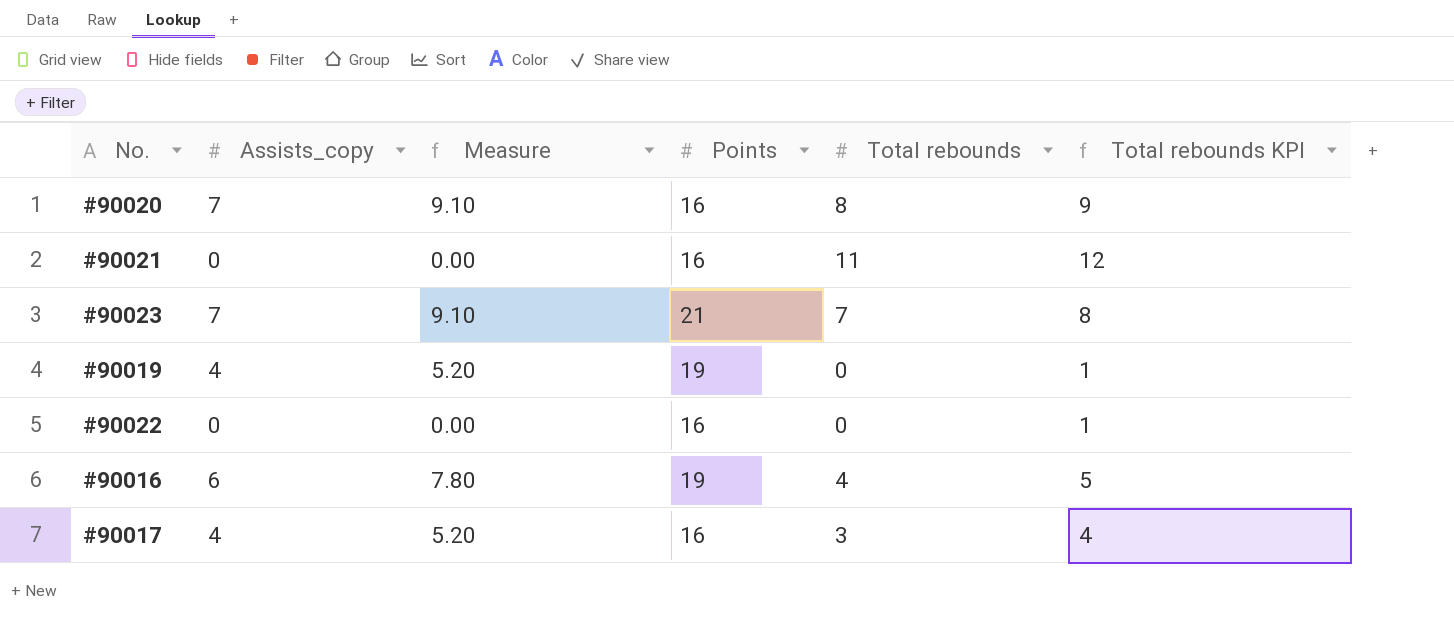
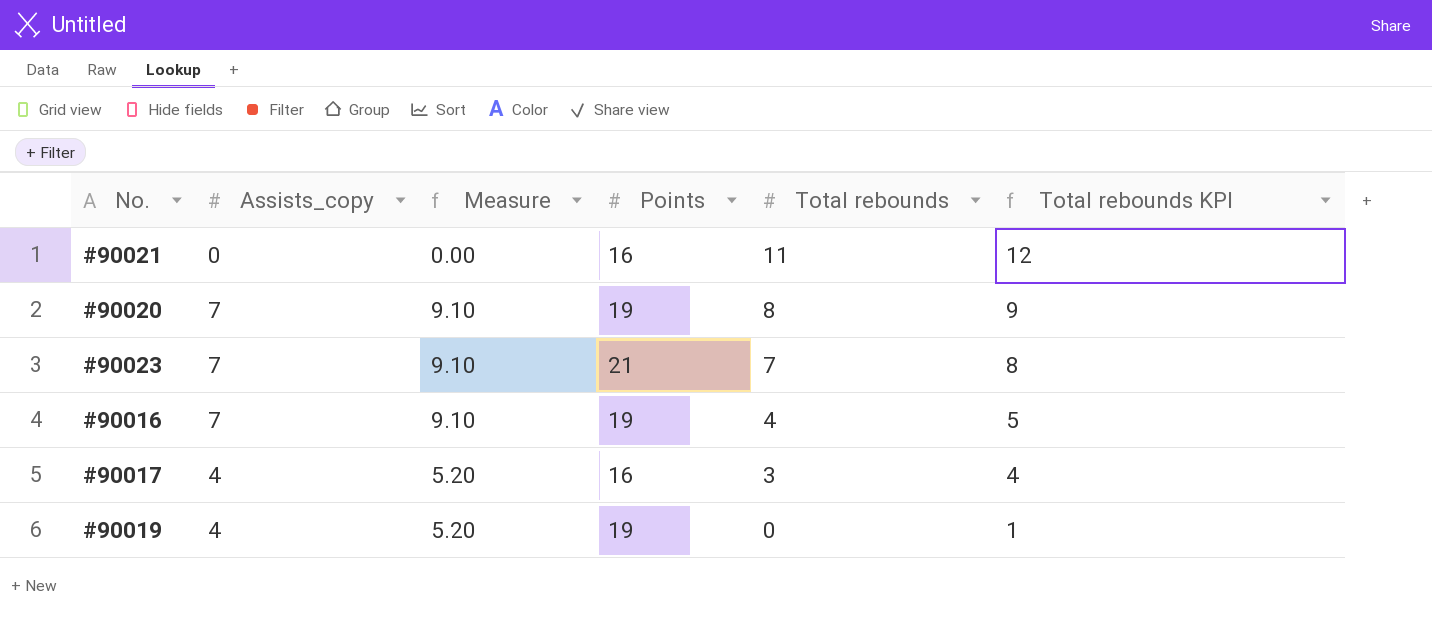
row order: none -> Total rebounds descending
row #90022: 0 | 0.00 | 16 | 0 | 1 -> none
#90020 | Points: 16 -> 19
#90016 | Assists_copy: 6 -> 7
#90016 | Measure: 7.80 -> 9.10

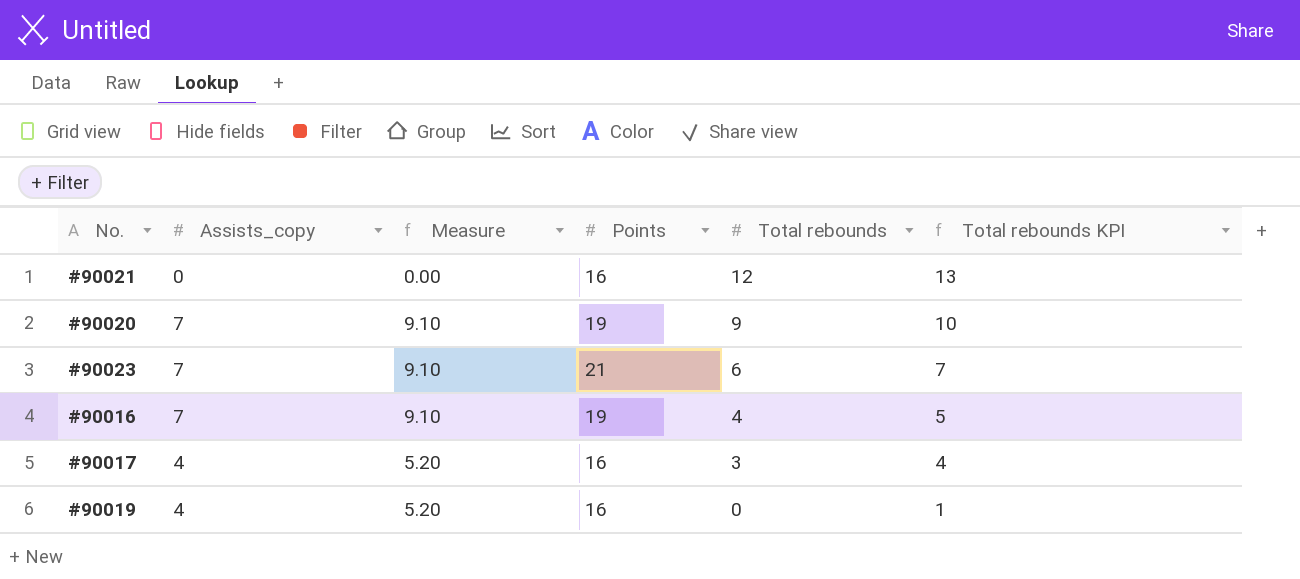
#90021 | Total rebounds: 11 -> 12
#90021 | Total rebounds KPI: 12 -> 13
#90020 | Total rebounds: 8 -> 9
#90020 | Total rebounds KPI: 9 -> 10
#90023 | Total rebounds: 7 -> 6
#90023 | Total rebounds KPI: 8 -> 7
#90019 | Points: 19 -> 16

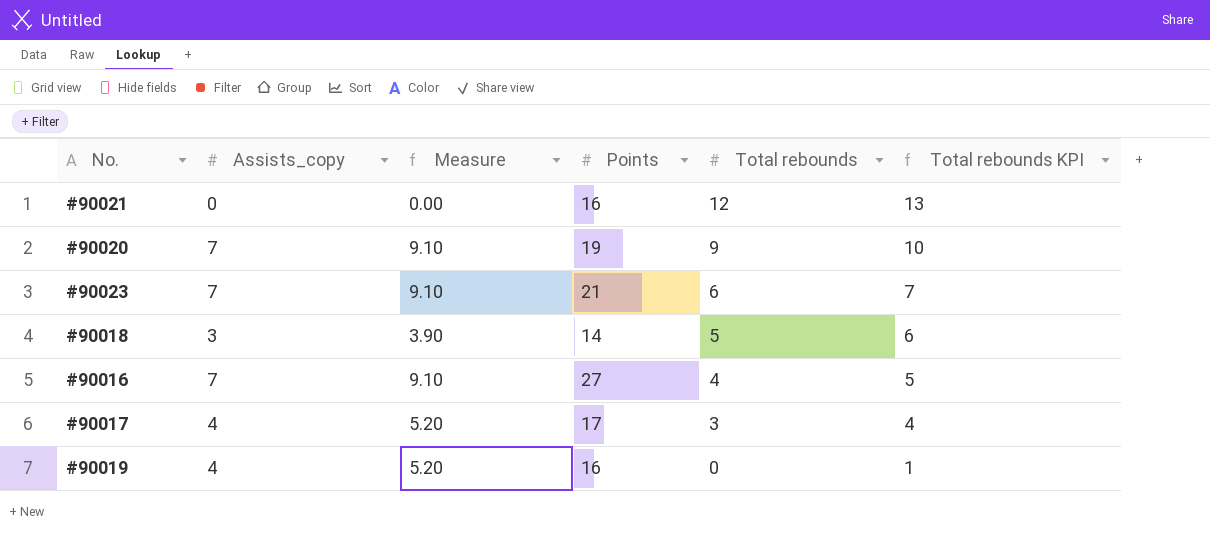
row #90018: none -> 3 | 3.90 | 14 | 5 | 6
#90016 | Points: 19 -> 27
#90017 | Points: 16 -> 17

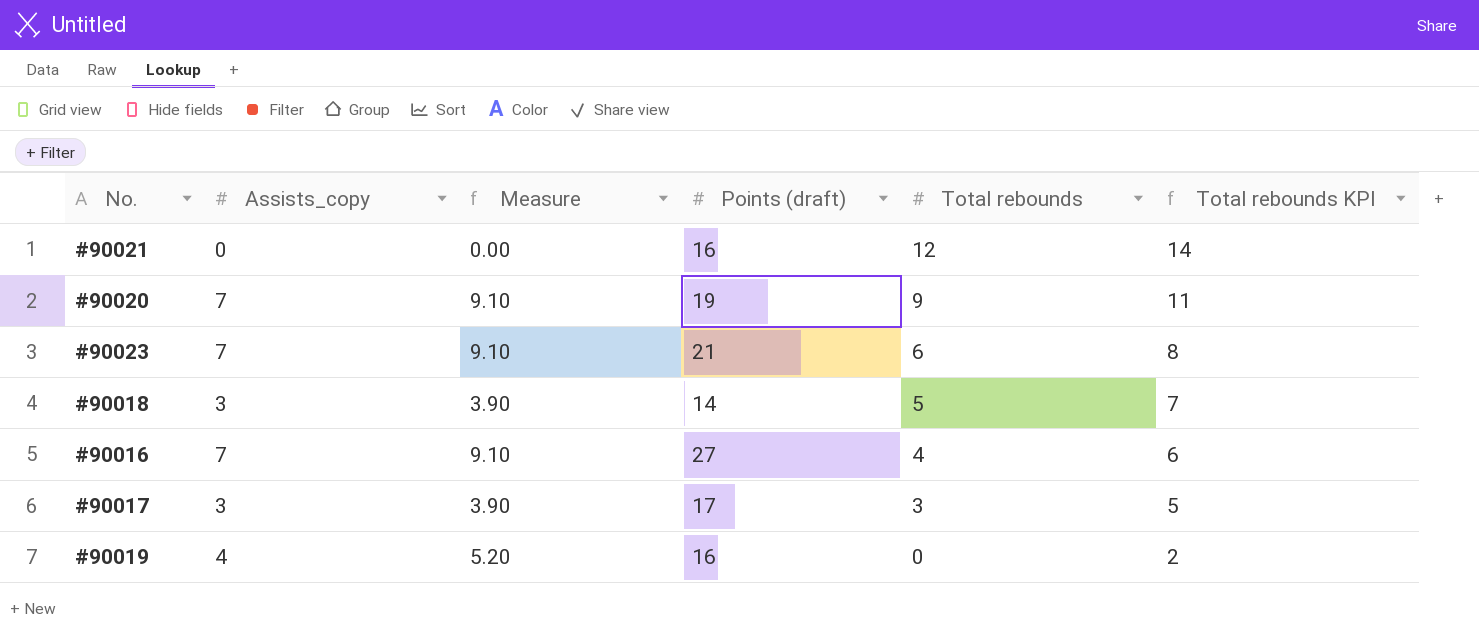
column name: Points -> Points (draft)
column Total rebounds KPI | formula: [Total rebounds] + 1 -> [Total rebounds] + 2
#90017 | Assists_copy: 4 -> 3
#90017 | Measure: 5.20 -> 3.90

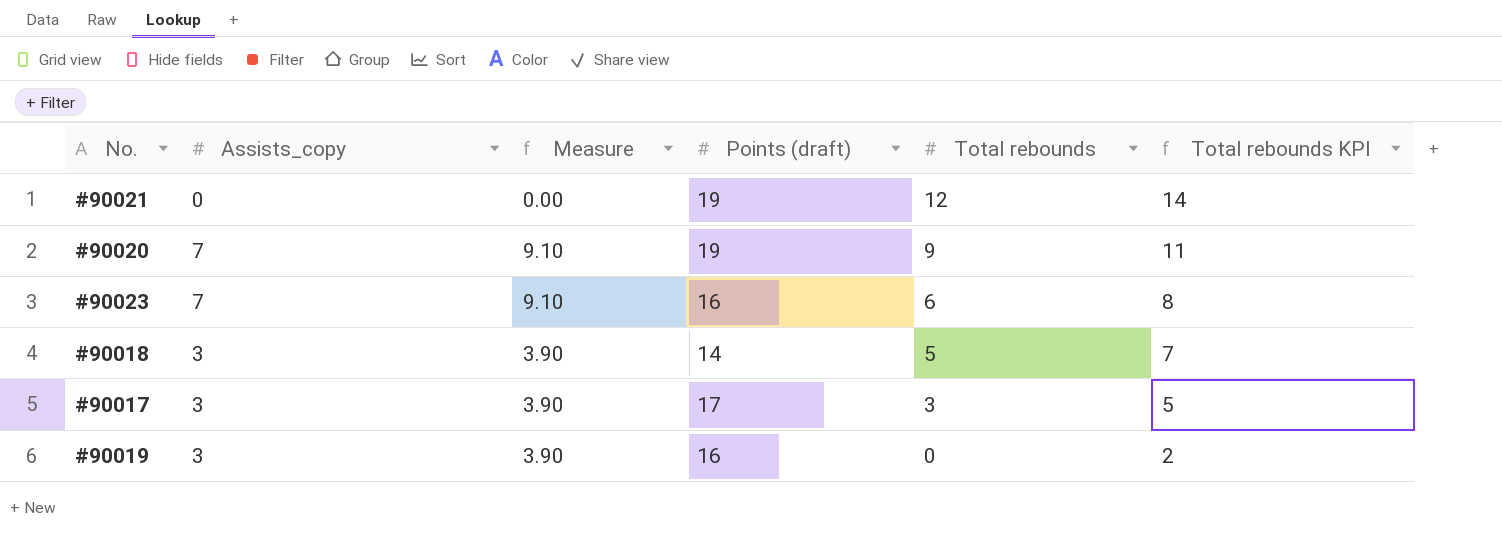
row #90016: 7 | 9.10 | 27 | 4 | 6 -> none
#90021 | Points (draft): 16 -> 19
#90023 | Points (draft): 21 -> 16
#90019 | Assists_copy: 4 -> 3
#90019 | Measure: 5.20 -> 3.90

